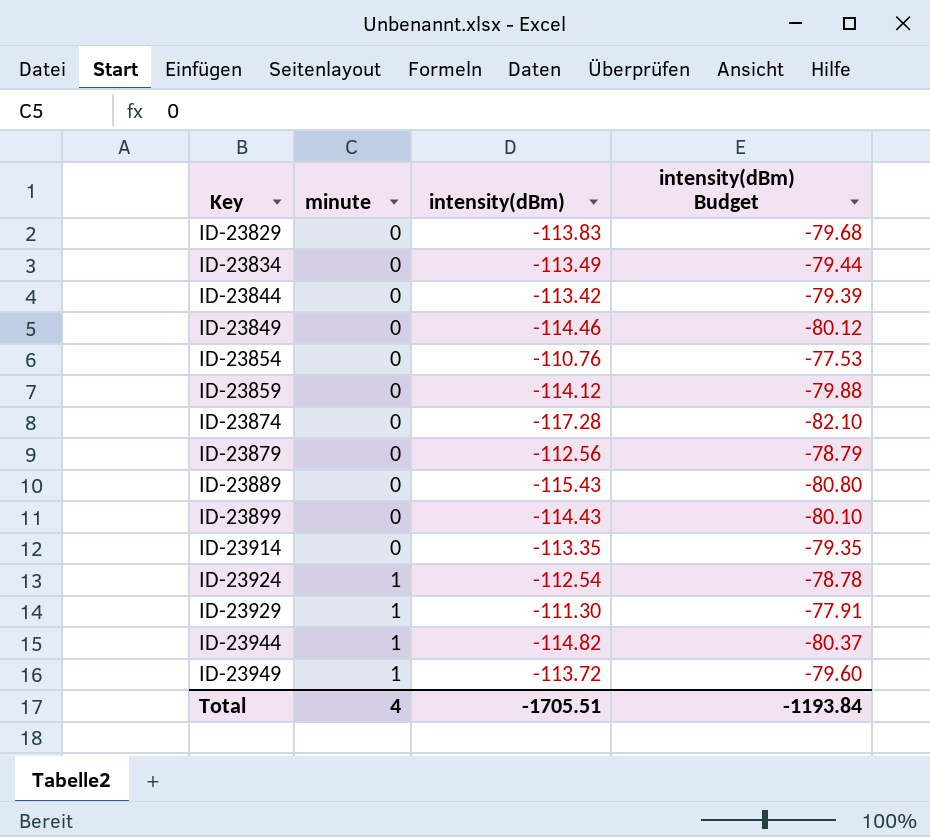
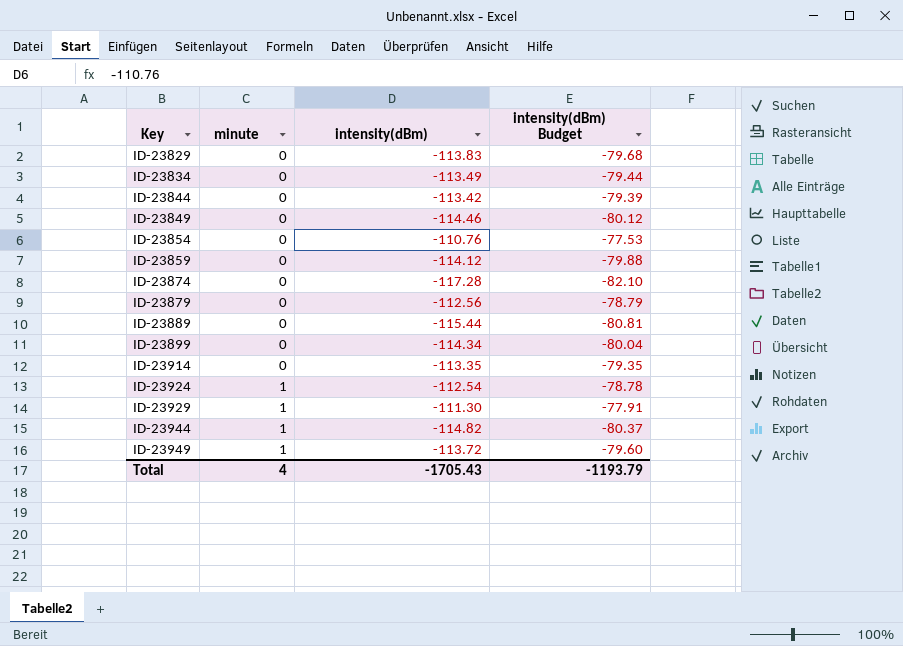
ID-23889 | intensity(dBm): -115.43 -> -115.44
ID-23889 | intensity(dBm) Budget: -80.80 -> -80.81
ID-23899 | intensity(dBm): -114.43 -> -114.34
ID-23899 | intensity(dBm) Budget: -80.10 -> -80.04
Total | intensity(dBm): -1705.51 -> -1705.43
Total | intensity(dBm) Budget: -1193.84 -> -1193.79

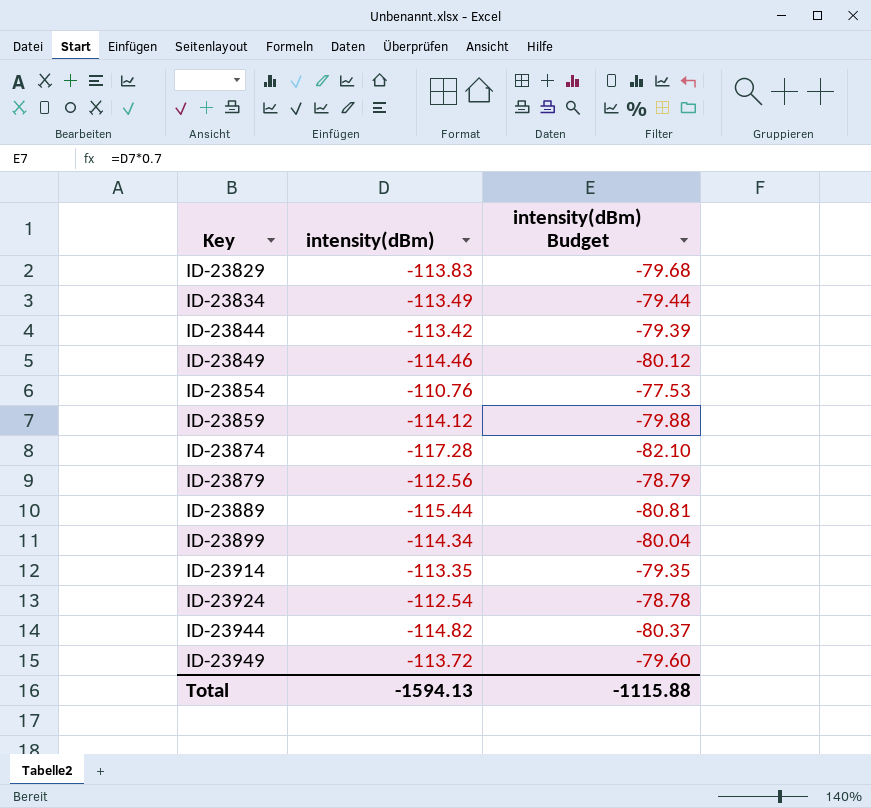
column minute | position: 2 -> none
row ID-23929: 1 | -111.30 | -77.91 -> none
Total | intensity(dBm): -1705.43 -> -1594.13
Total | intensity(dBm) Budget: -1193.79 -> -1115.88

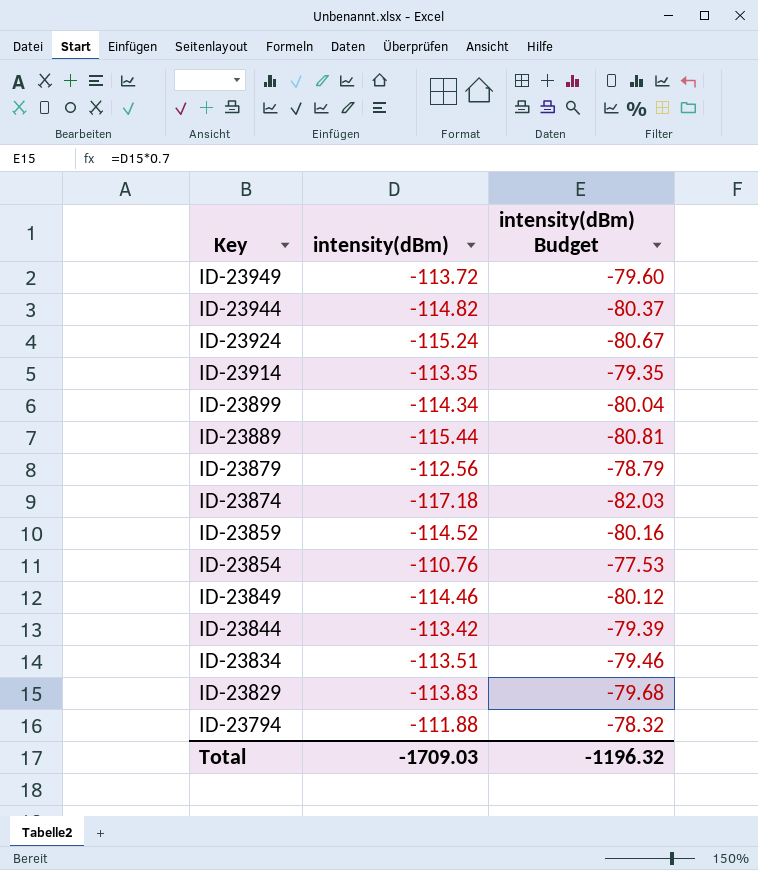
row order: Key ascending -> Key descending
ID-23924 | intensity(dBm): -112.54 -> -115.24
ID-23924 | intensity(dBm) Budget: -78.78 -> -80.67
ID-23874 | intensity(dBm): -117.28 -> -117.18
ID-23874 | intensity(dBm) Budget: -82.10 -> -82.03
ID-23859 | intensity(dBm): -114.12 -> -114.52
ID-23859 | intensity(dBm) Budget: -79.88 -> -80.16
ID-23834 | intensity(dBm): -113.49 -> -113.51
ID-23834 | intensity(dBm) Budget: -79.44 -> -79.46
row ID-23794: none -> -111.88 | -78.32
Total | intensity(dBm): -1594.13 -> -1709.03
Total | intensity(dBm) Budget: -1115.88 -> -1196.32

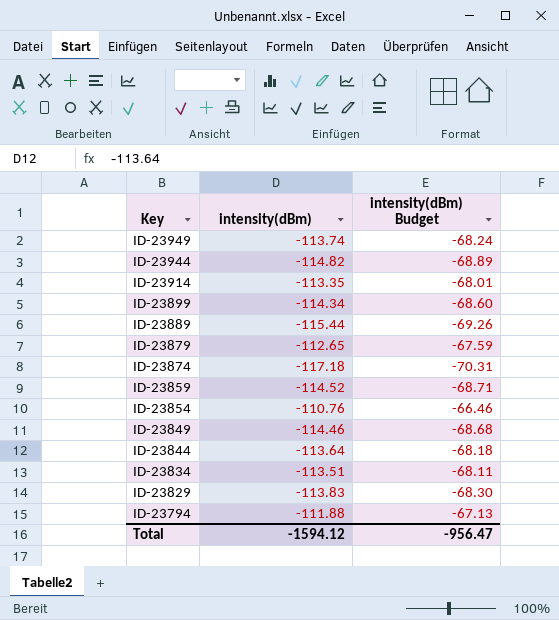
column intensity(dBm) Budget | formula: [intensity(dBm)] * 0.7 -> [intensity(dBm)] * 0.6
row ID-23924: -115.24 | -80.67 -> none
ID-23949 | intensity(dBm): -113.72 -> -113.74
ID-23879 | intensity(dBm): -112.56 -> -112.65
ID-23844 | intensity(dBm): -113.42 -> -113.64
Total | intensity(dBm): -1709.03 -> -1594.12
Total | intensity(dBm) Budget: -1196.32 -> -956.47

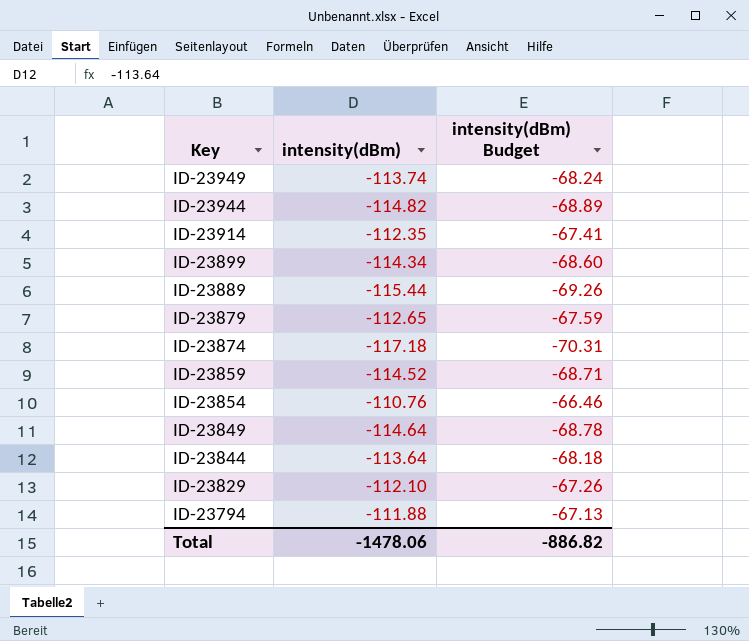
row ID-23834: -113.51 | -68.11 -> none
ID-23914 | intensity(dBm): -113.35 -> -112.35
ID-23914 | intensity(dBm) Budget: -68.01 -> -67.41
ID-23849 | intensity(dBm): -114.46 -> -114.64
ID-23849 | intensity(dBm) Budget: -68.68 -> -68.78
ID-23829 | intensity(dBm): -113.83 -> -112.10
ID-23829 | intensity(dBm) Budget: -68.30 -> -67.26
Total | intensity(dBm): -1594.12 -> -1478.06
Total | intensity(dBm) Budget: -956.47 -> -886.82

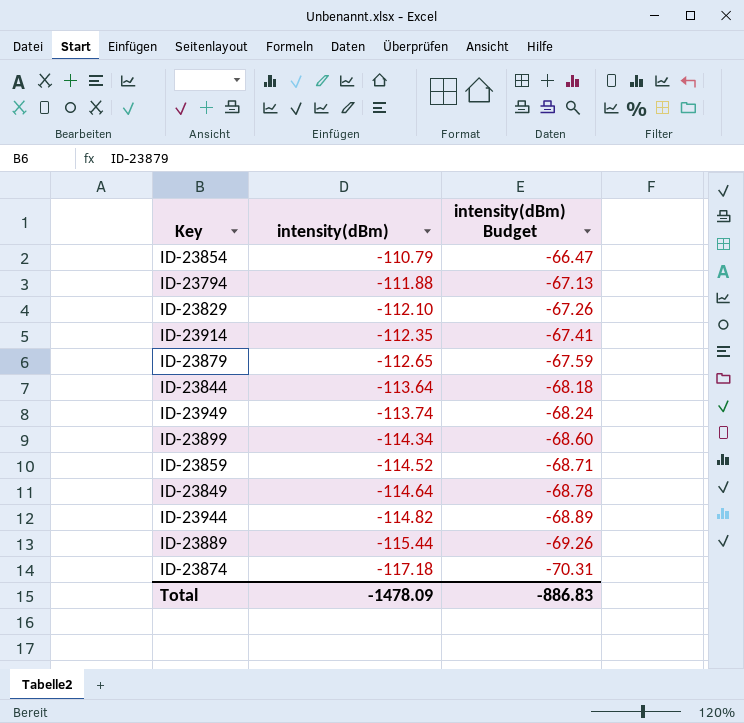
row order: Key descending -> intensity(dBm) descending
ID-23854 | intensity(dBm): -110.76 -> -110.79
ID-23854 | intensity(dBm) Budget: -66.46 -> -66.47
Total | intensity(dBm): -1478.06 -> -1478.09
Total | intensity(dBm) Budget: -886.82 -> -886.83

